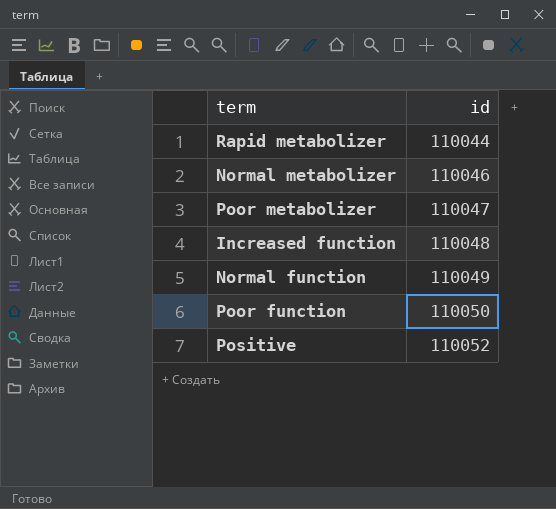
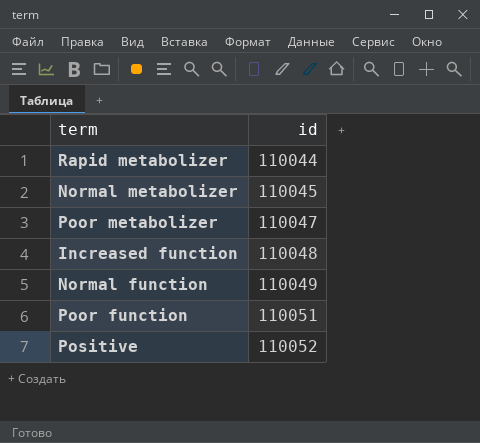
Normal metabolizer | id: 110046 -> 110045
Poor function | id: 110050 -> 110051

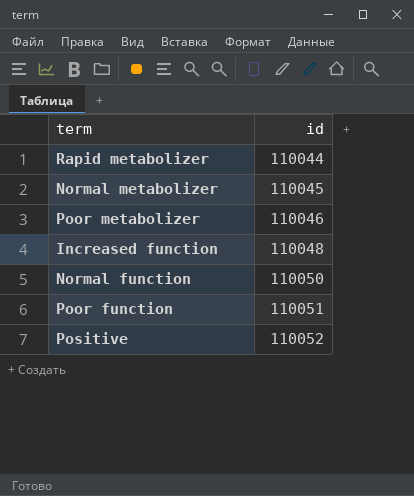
Poor metabolizer | id: 110047 -> 110046
Normal function | id: 110049 -> 110050

